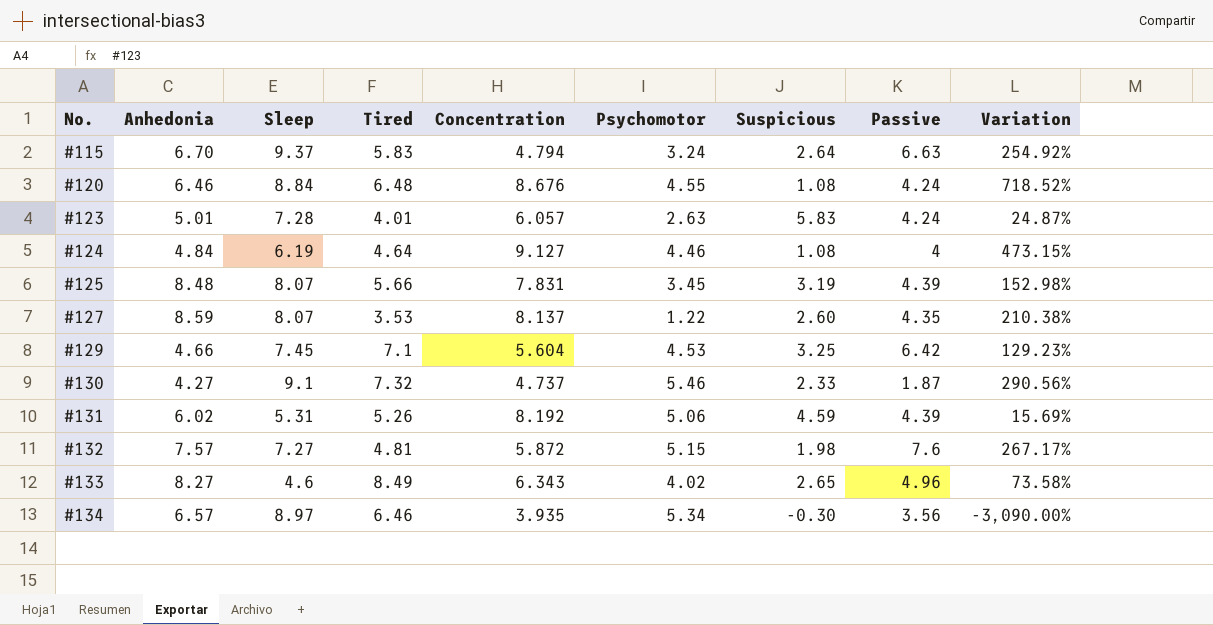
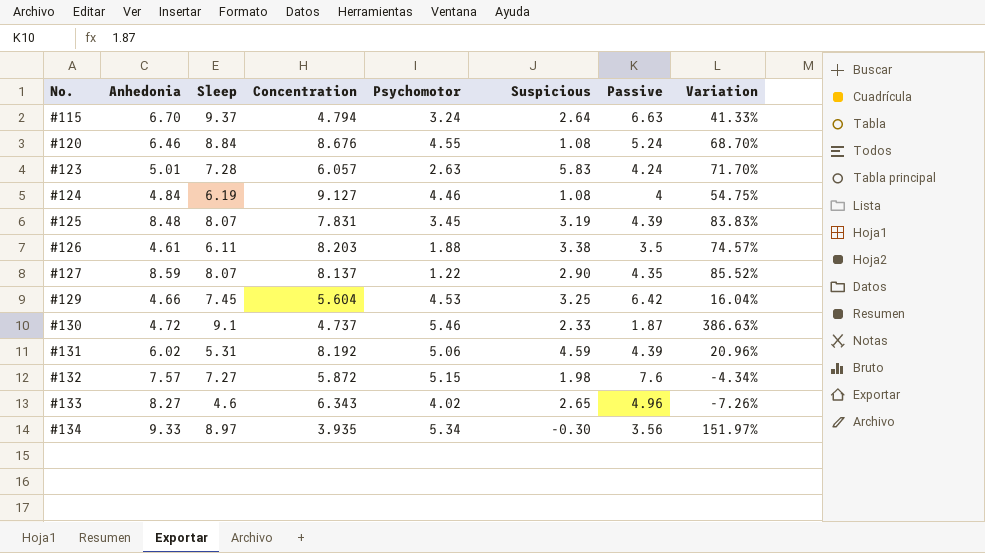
column Tired | position: 4 -> none
column Variation | formula: ([Sleep] - [Suspicious]) / [Suspicious] -> ([Sleep] - [Passive]) / [Passive]
#120 | Passive: 4.24 -> 5.24
row #126: none -> 4.61 | 6.11 | 8.203 | 1.88 | 3.38 | 3.5 | 74.57%
#127 | Suspicious: 2.60 -> 2.90
#130 | Anhedonia: 4.27 -> 4.72
#134 | Anhedonia: 6.57 -> 9.33

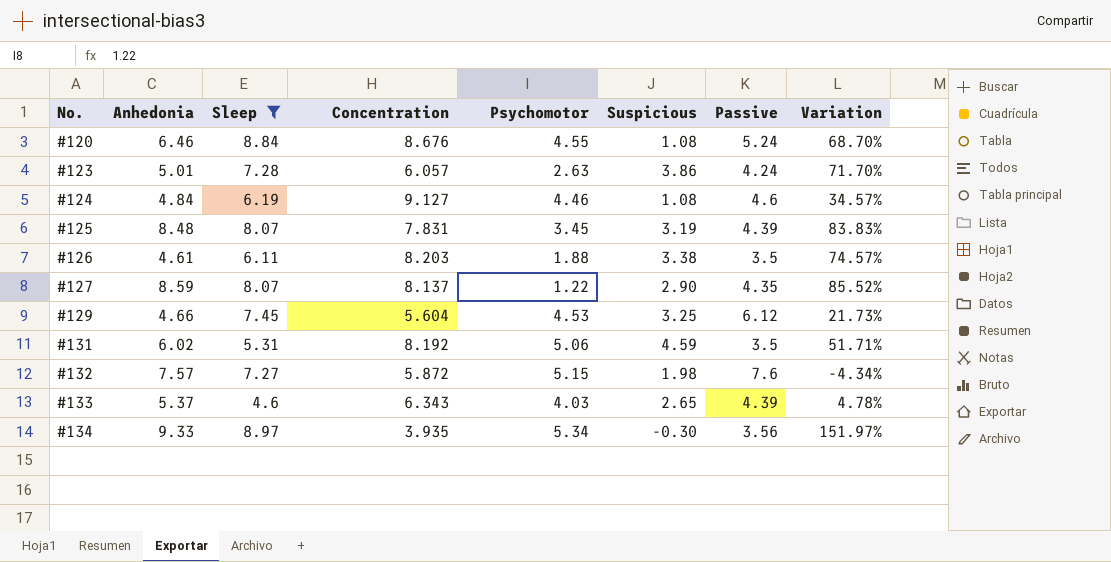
filter: none -> Sleep <= 8.97
#123 | Suspicious: 5.83 -> 3.86
#124 | Passive: 4 -> 4.6
#124 | Variation: 54.75% -> 34.57%
#129 | Passive: 6.42 -> 6.12
#129 | Variation: 16.04% -> 21.73%
#131 | Passive: 4.39 -> 3.5
#131 | Variation: 20.96% -> 51.71%
#133 | Anhedonia: 8.27 -> 5.37
#133 | Psychomotor: 4.02 -> 4.03
#133 | Passive: 4.96 -> 4.39
#133 | Variation: -7.26% -> 4.78%

